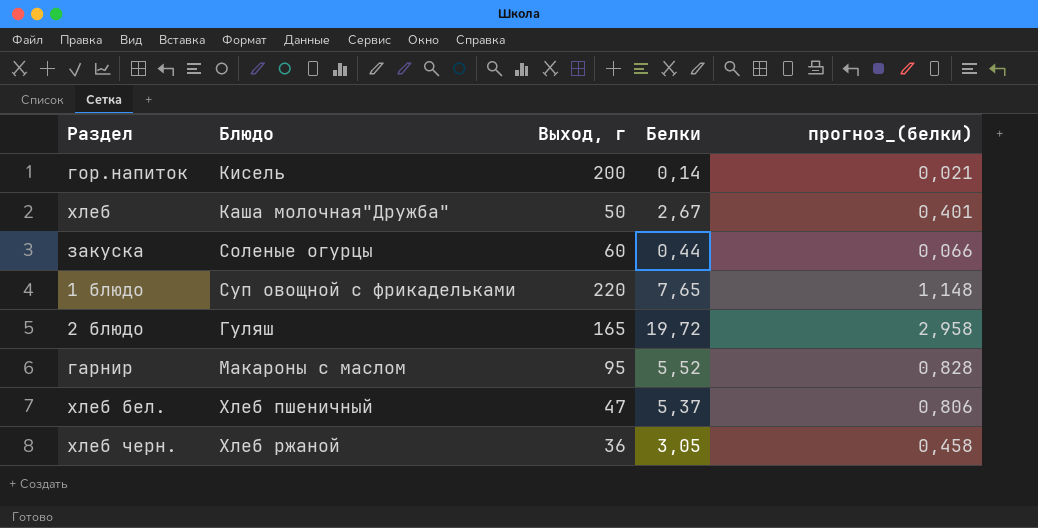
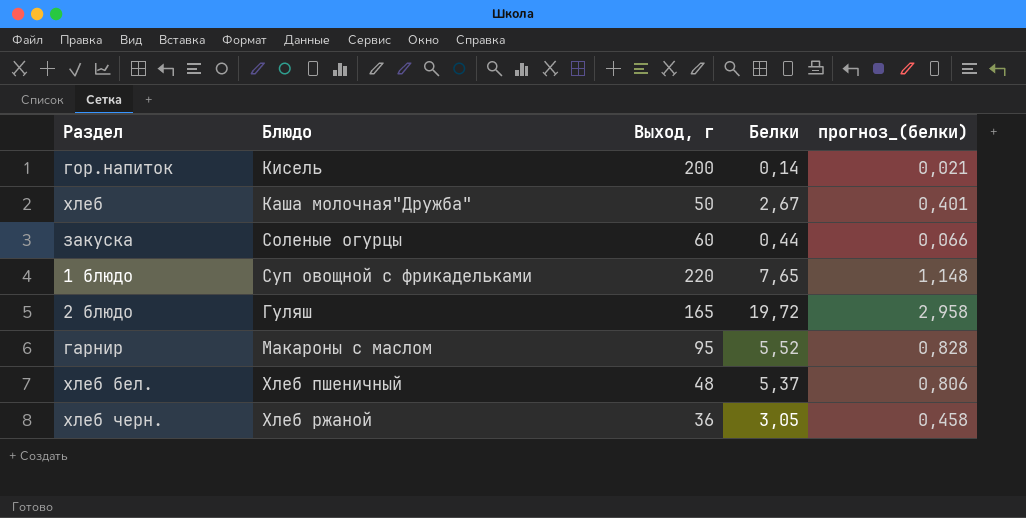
хлеб бел. | Выход, г: 47 -> 48

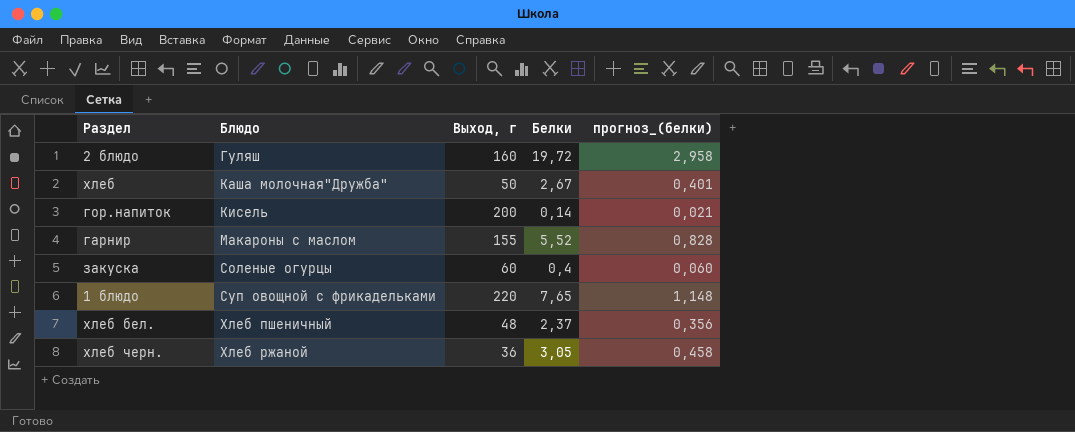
row order: none -> Блюдо ascending
2 блюдо | Выход, г: 165 -> 160
гарнир | Выход, г: 95 -> 155
закуска | Белки: 0,44 -> 0,4
закуска | прогноз_(белки): 0,066 -> 0,060
хлеб бел. | Белки: 5,37 -> 2,37
хлеб бел. | прогноз_(белки): 0,806 -> 0,356

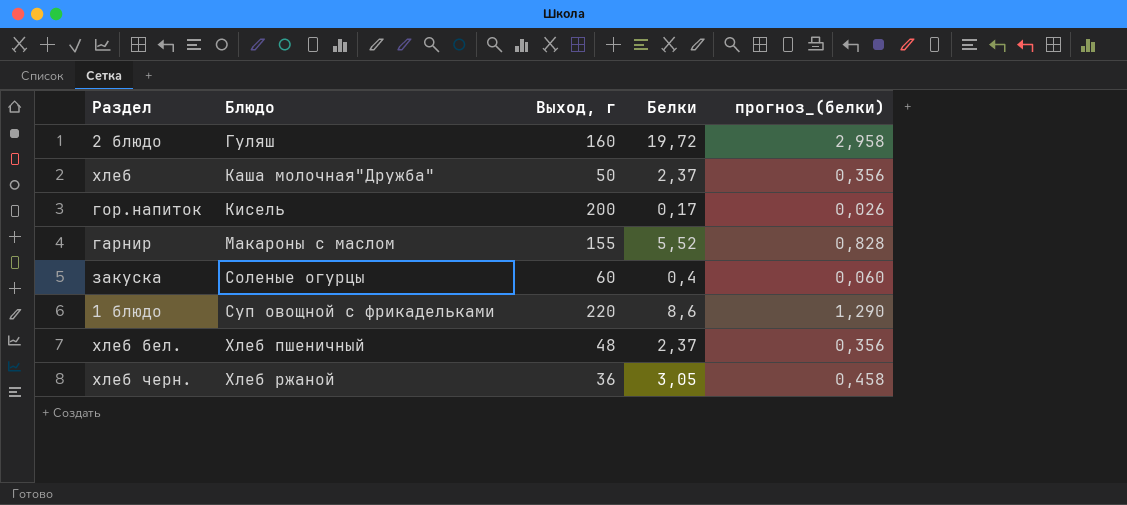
хлеб | Белки: 2,67 -> 2,37
хлеб | прогноз_(белки): 0,401 -> 0,356
гор.напиток | Белки: 0,14 -> 0,17
гор.напиток | прогноз_(белки): 0,021 -> 0,026
1 блюдо | Белки: 7,65 -> 8,6
1 блюдо | прогноз_(белки): 1,148 -> 1,290

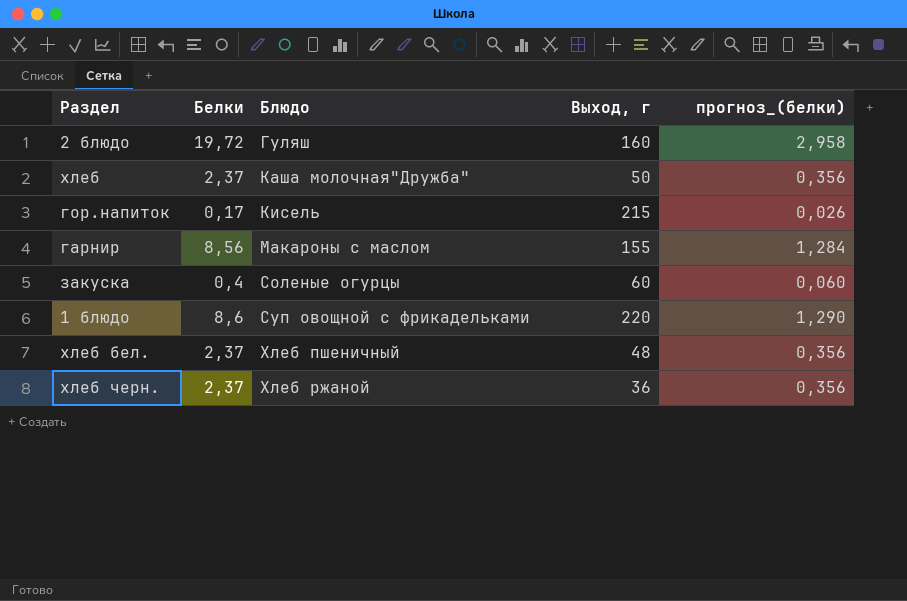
column Белки | position: 4 -> 2
гор.напиток | Выход, г: 200 -> 215
гарнир | Белки: 5,52 -> 8,56
гарнир | прогноз_(белки): 0,828 -> 1,284
хлеб черн. | Белки: 3,05 -> 2,37
хлеб черн. | прогноз_(белки): 0,458 -> 0,356

